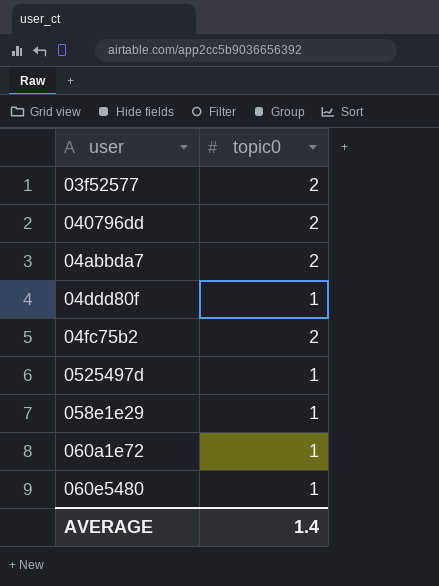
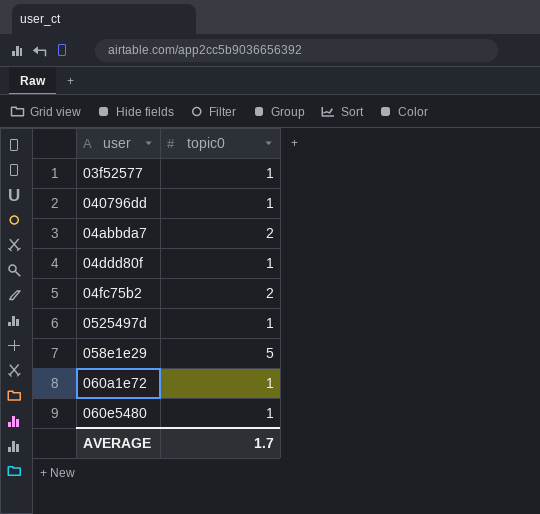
03f52577 | topic0: 2 -> 1
040796dd | topic0: 2 -> 1
058e1e29 | topic0: 1 -> 5
AVERAGE | topic0: 1.4 -> 1.7

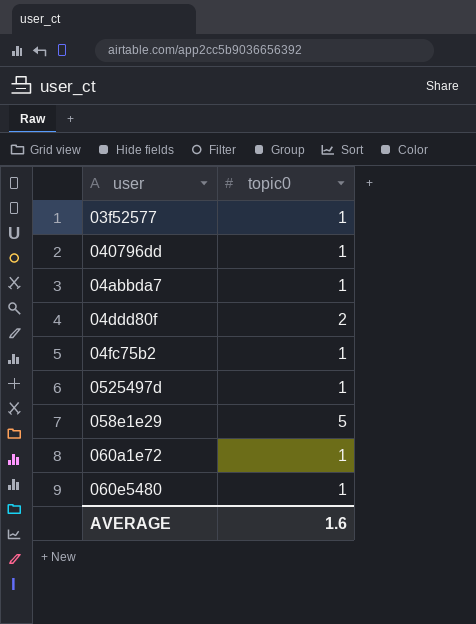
04abbda7 | topic0: 2 -> 1
04ddd80f | topic0: 1 -> 2
04fc75b2 | topic0: 2 -> 1
AVERAGE | topic0: 1.7 -> 1.6

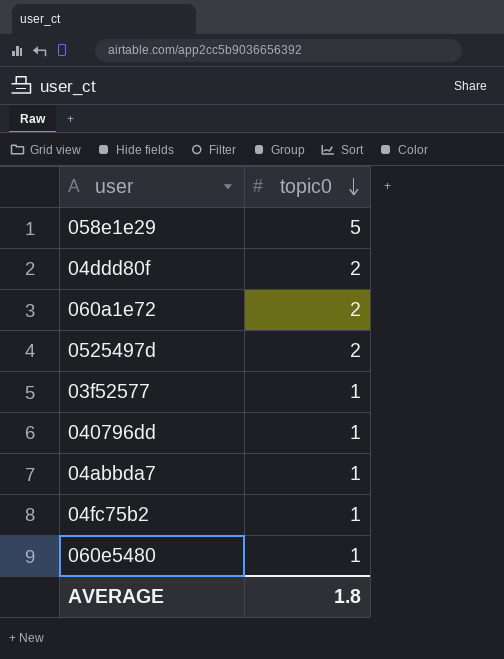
row order: none -> topic0 descending
060a1e72 | topic0: 1 -> 2
0525497d | topic0: 1 -> 2
AVERAGE | topic0: 1.6 -> 1.8

